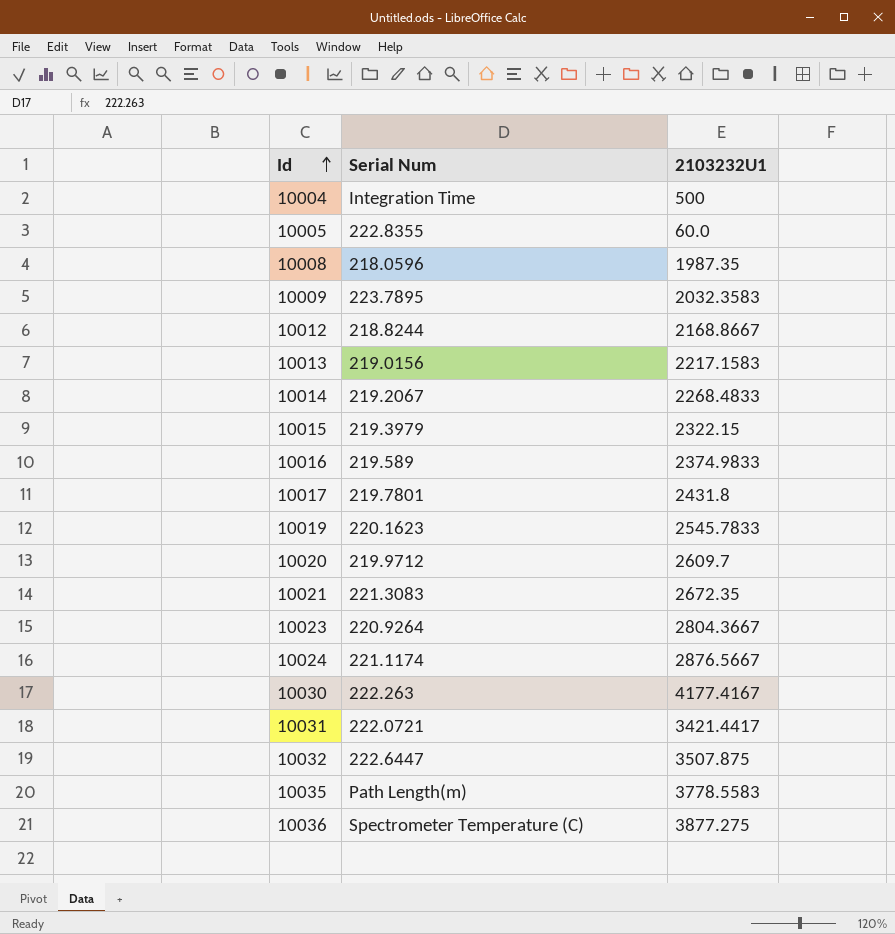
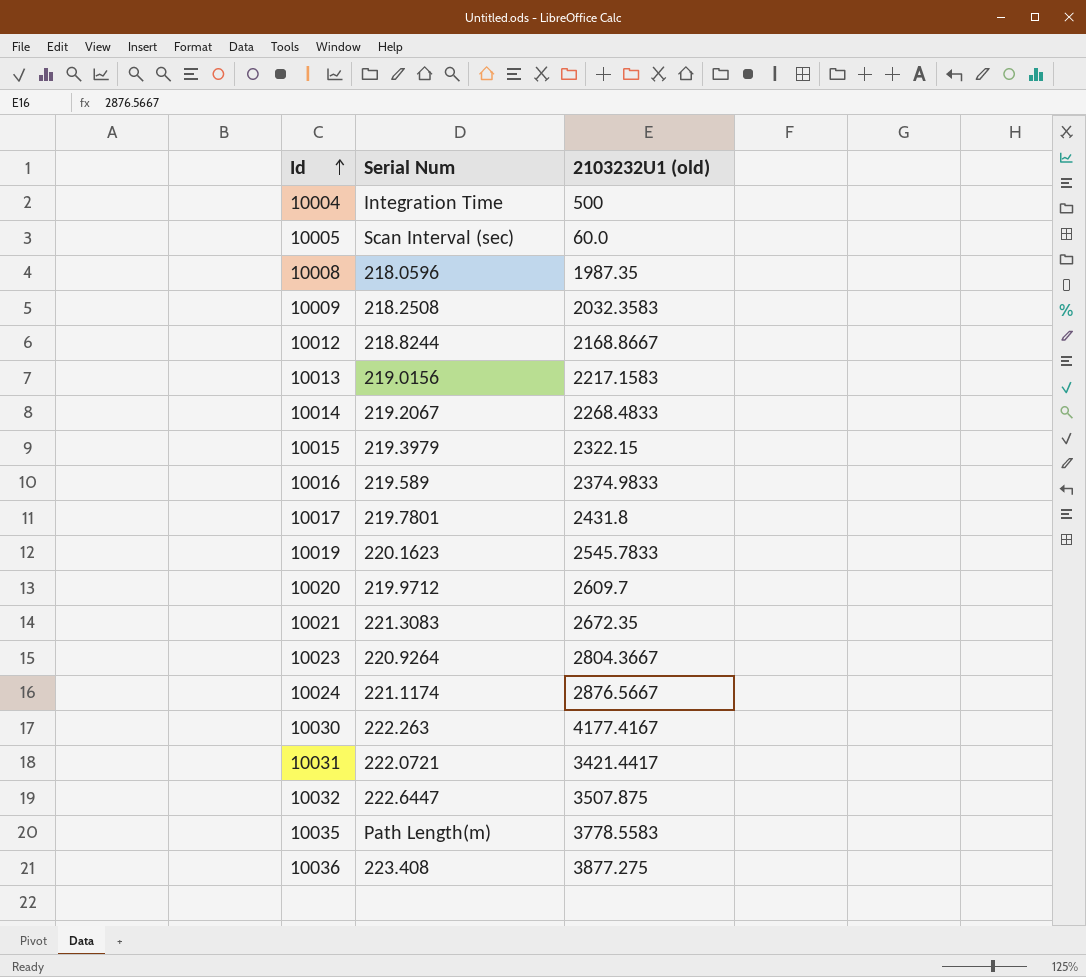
column name: 2103232U1 -> 2103232U1 (old)
10005 | Serial Num: 222.8355 -> Scan Interval (sec)
10009 | Serial Num: 223.7895 -> 218.2508
10036 | Serial Num: Spectrometer Temperature (C) -> 223.408

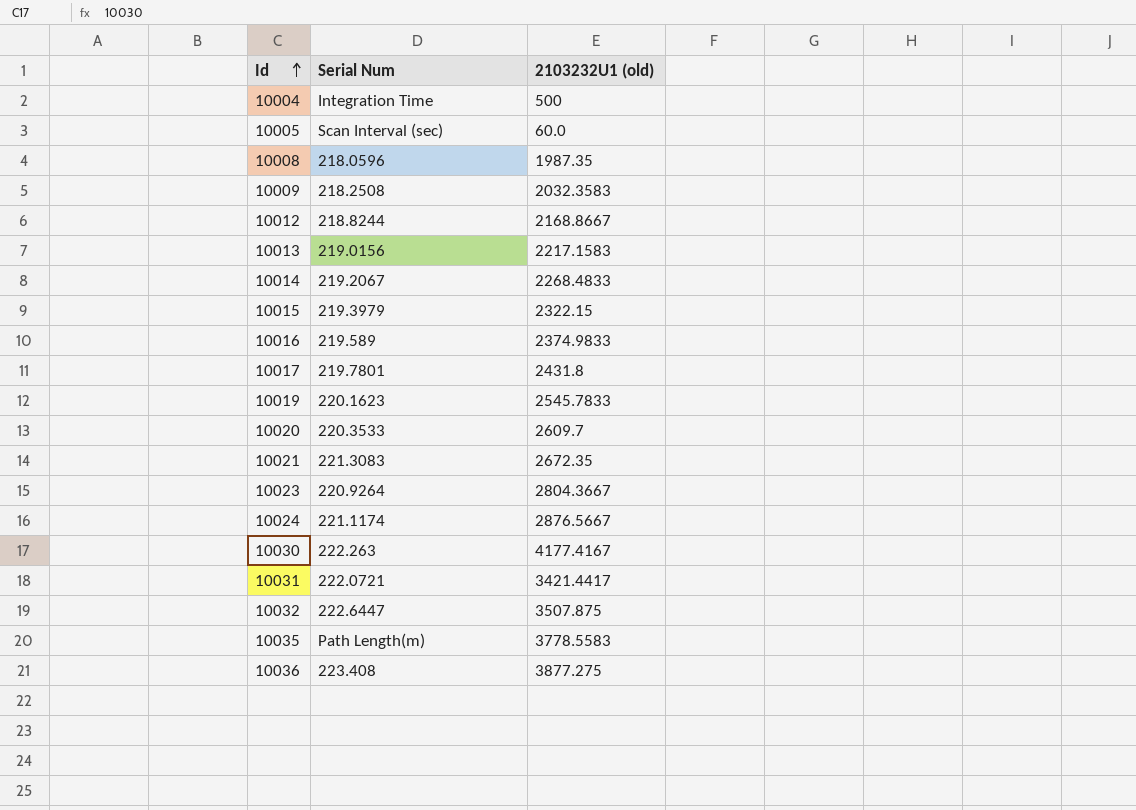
10020 | Serial Num: 219.9712 -> 220.3533

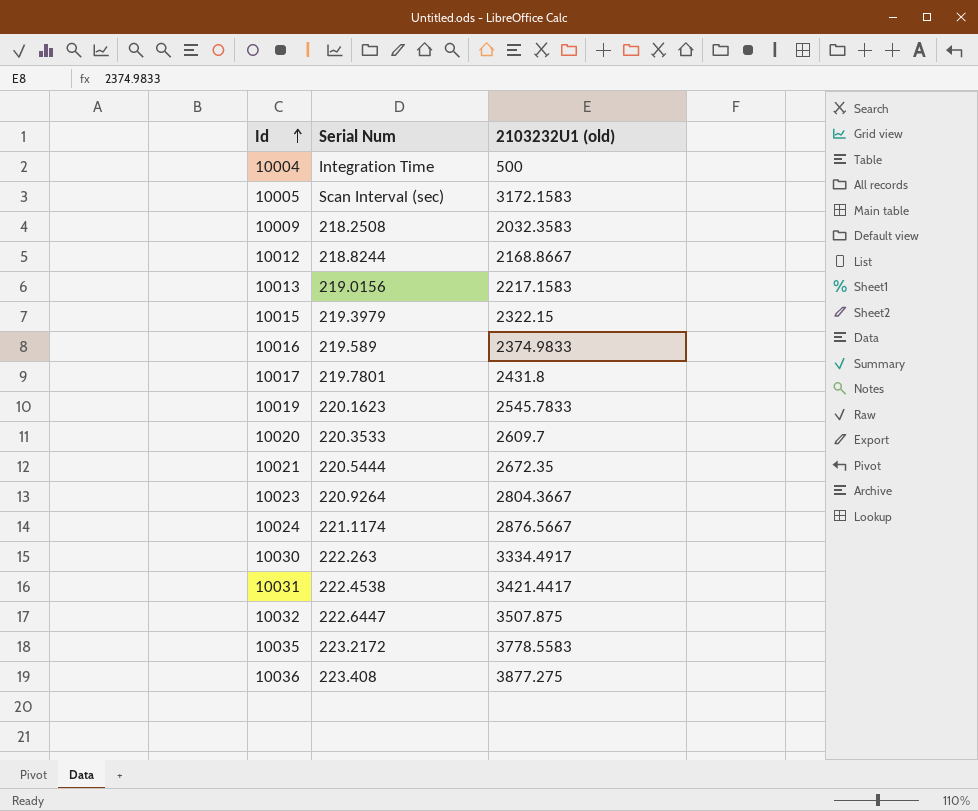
row 10008: 218.0596 | 1987.35 -> none
row 10014: 219.2067 | 2268.4833 -> none
10005 | 2103232U1 (old): 60.0 -> 3172.1583
10021 | Serial Num: 221.3083 -> 220.5444
10030 | 2103232U1 (old): 4177.4167 -> 3334.4917
10031 | Serial Num: 222.0721 -> 222.4538
10035 | Serial Num: Path Length(m) -> 223.2172

